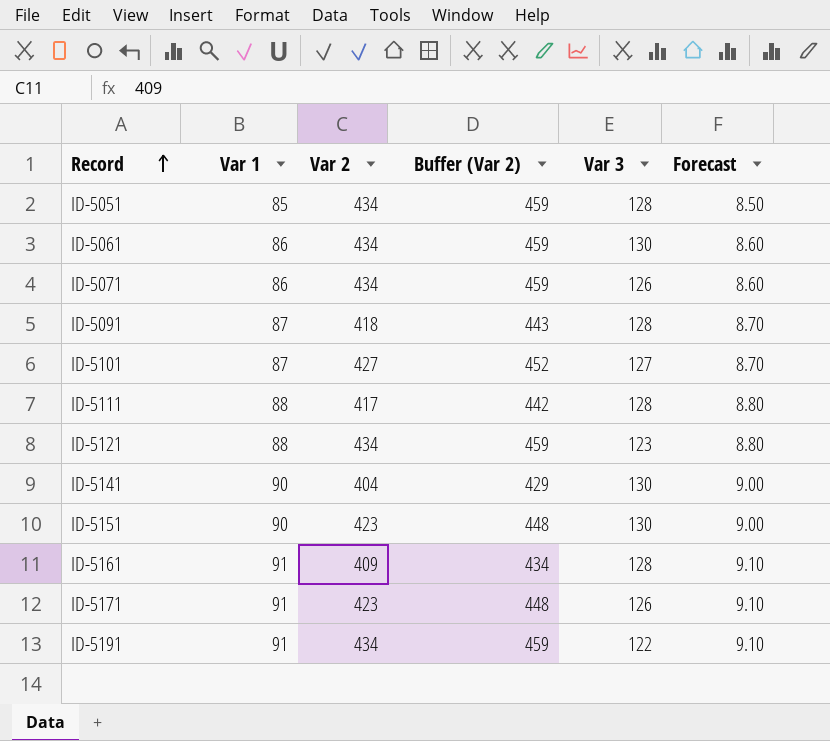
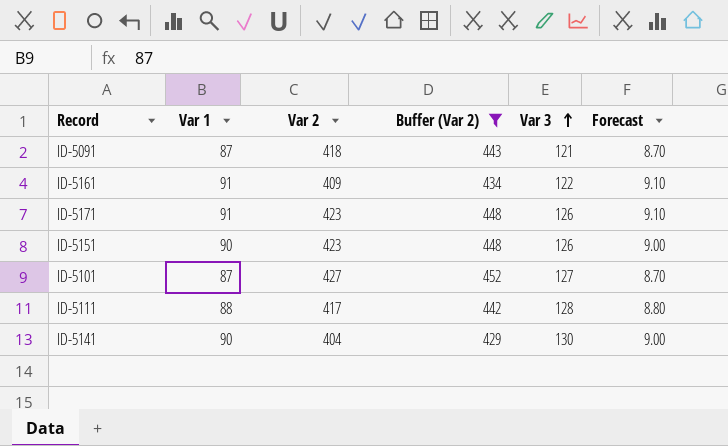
filter: none -> Buffer (Var 2) != 459
row order: Record ascending -> Var 3 ascending
ID-5091 | Var 3: 128 -> 121
ID-5161 | Var 3: 128 -> 122
ID-5151 | Var 3: 130 -> 126

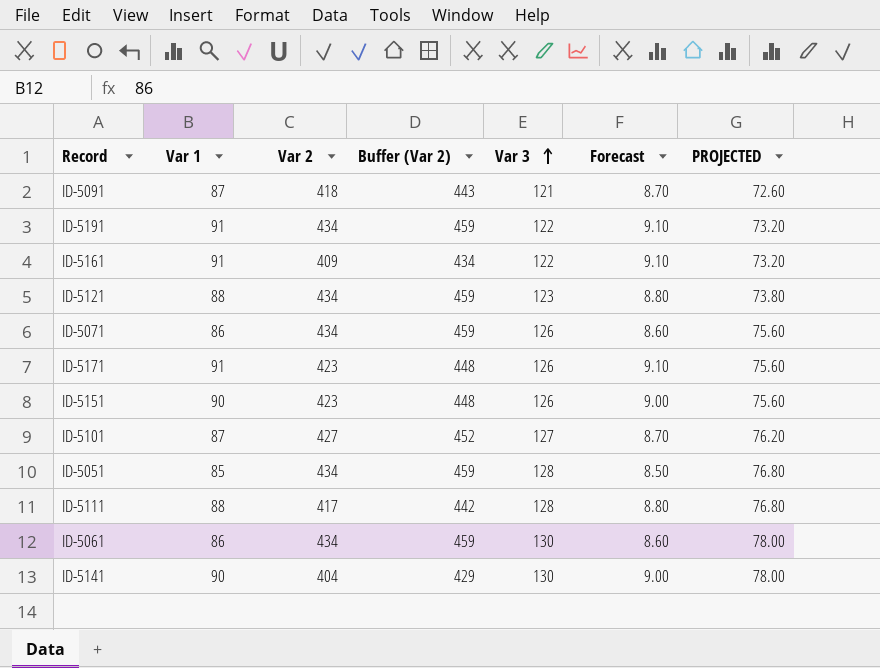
filter: Buffer (Var 2) != 459 -> none
column PROJECTED | formula: none -> [Var 3] * 0.6

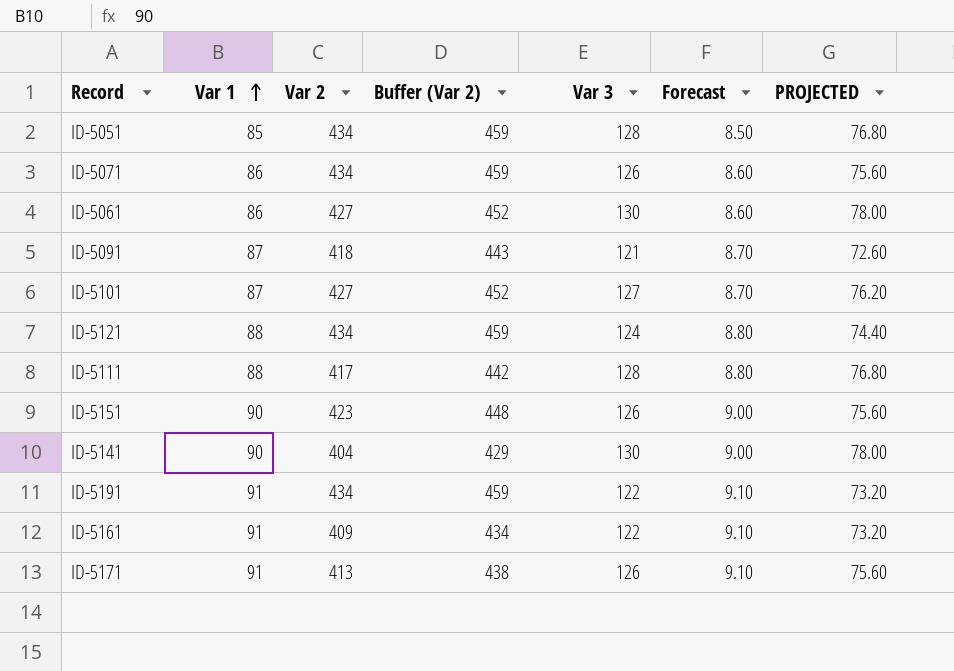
row order: Var 3 ascending -> Var 1 ascending
ID-5061 | Var 2: 434 -> 427
ID-5061 | Buffer (Var 2): 459 -> 452
ID-5121 | Var 3: 123 -> 124
ID-5121 | PROJECTED: 73.80 -> 74.40
ID-5171 | Var 2: 423 -> 413
ID-5171 | Buffer (Var 2): 448 -> 438

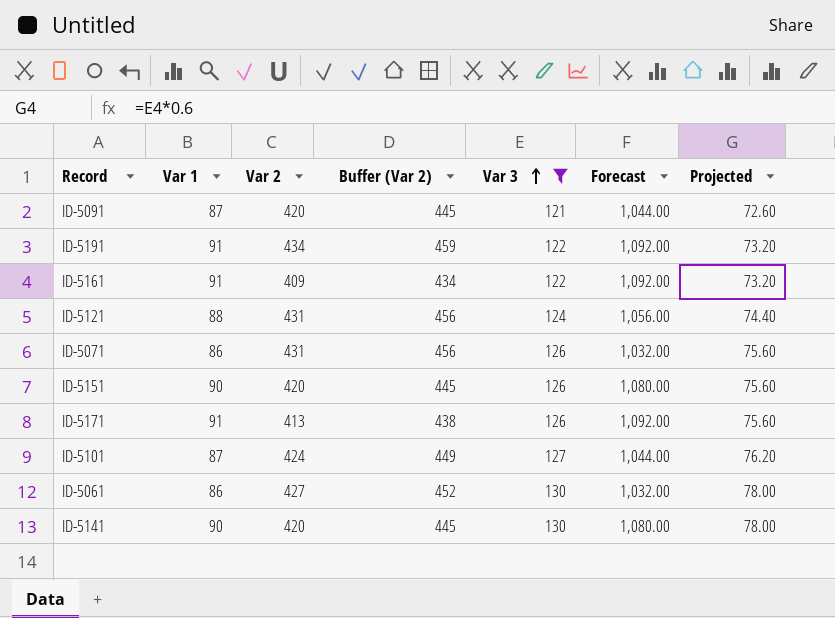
filter: none -> Var 3 != 128
row order: Var 1 ascending -> Var 3 ascending
column Forecast | formula: [Var 1] * 0.1 -> [Var 1] * 12
column name: PROJECTED -> Projected
ID-5091 | Var 2: 418 -> 420
ID-5091 | Buffer (Var 2): 443 -> 445
ID-5121 | Var 2: 434 -> 431
ID-5121 | Buffer (Var 2): 459 -> 456
ID-5071 | Var 2: 434 -> 431
ID-5071 | Buffer (Var 2): 459 -> 456
ID-5151 | Var 2: 423 -> 420
ID-5151 | Buffer (Var 2): 448 -> 445
ID-5101 | Var 2: 427 -> 424
ID-5101 | Buffer (Var 2): 452 -> 449
ID-5141 | Var 2: 404 -> 420
ID-5141 | Buffer (Var 2): 429 -> 445

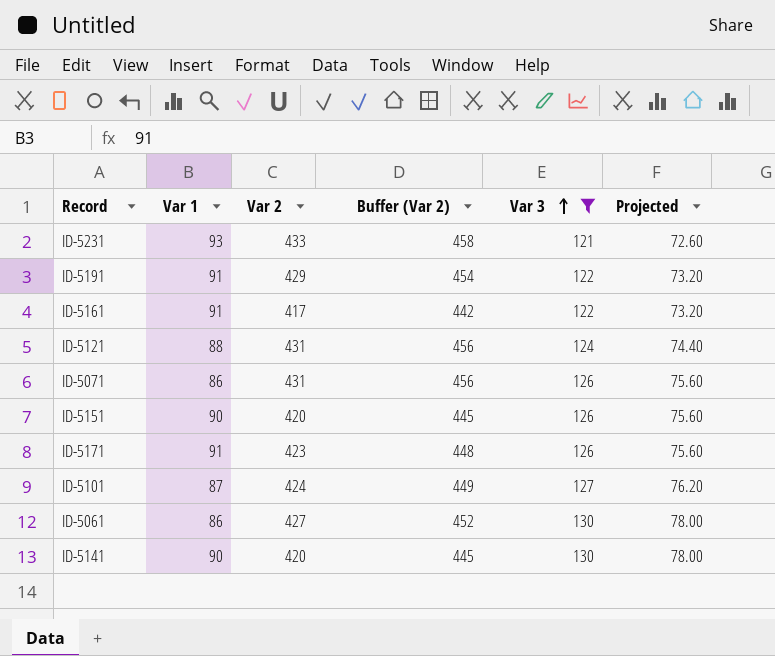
column Forecast | formula: [Var 1] * 12 -> none
row ID-5091: 87 | 420 | 445 | 121 | 1,044.00 | 72.60 -> none
row ID-5231: none -> 93 | 433 | 458 | 121 | 72.60
ID-5191 | Var 2: 434 -> 429
ID-5191 | Buffer (Var 2): 459 -> 454
ID-5161 | Var 2: 409 -> 417
ID-5161 | Buffer (Var 2): 434 -> 442
ID-5171 | Var 2: 413 -> 423
ID-5171 | Buffer (Var 2): 438 -> 448

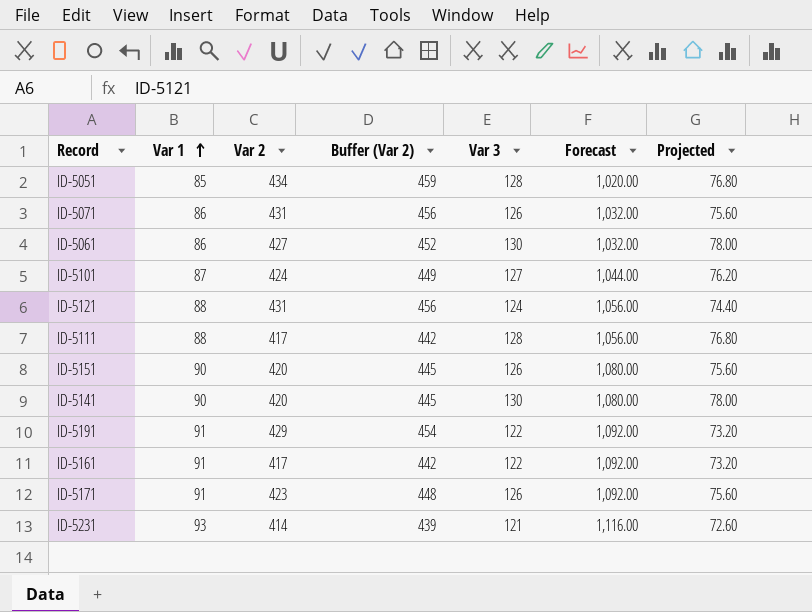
filter: Var 3 != 128 -> none
row order: Var 3 ascending -> Var 1 ascending
column Forecast | formula: none -> [Var 1] * 12
ID-5231 | Var 2: 433 -> 414
ID-5231 | Buffer (Var 2): 458 -> 439

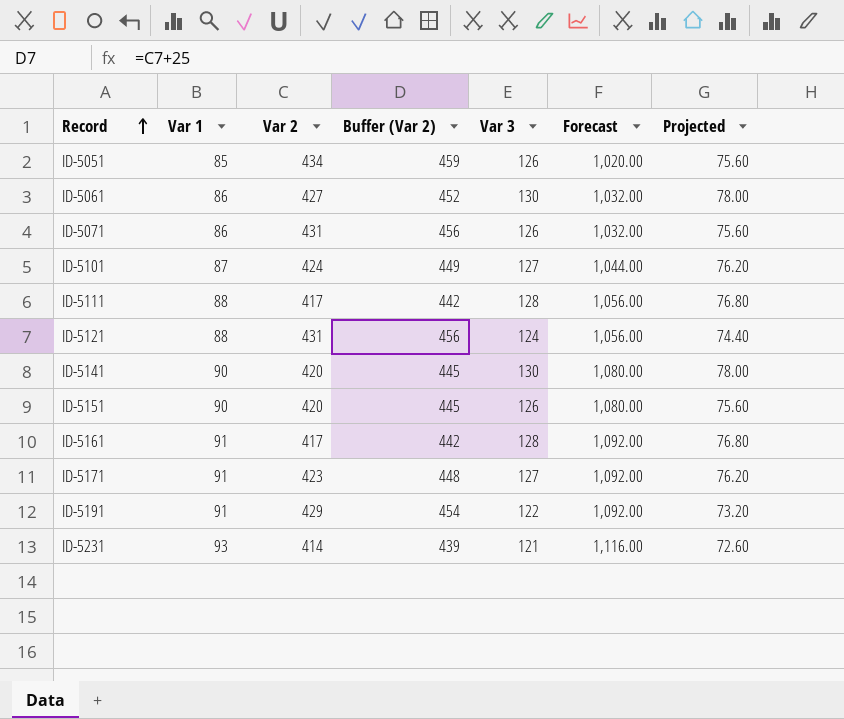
row order: Var 1 ascending -> Record ascending
ID-5051 | Var 3: 128 -> 126
ID-5051 | Projected: 76.80 -> 75.60
ID-5161 | Var 3: 122 -> 128
ID-5161 | Projected: 73.20 -> 76.80
ID-5171 | Var 3: 126 -> 127
ID-5171 | Projected: 75.60 -> 76.20

